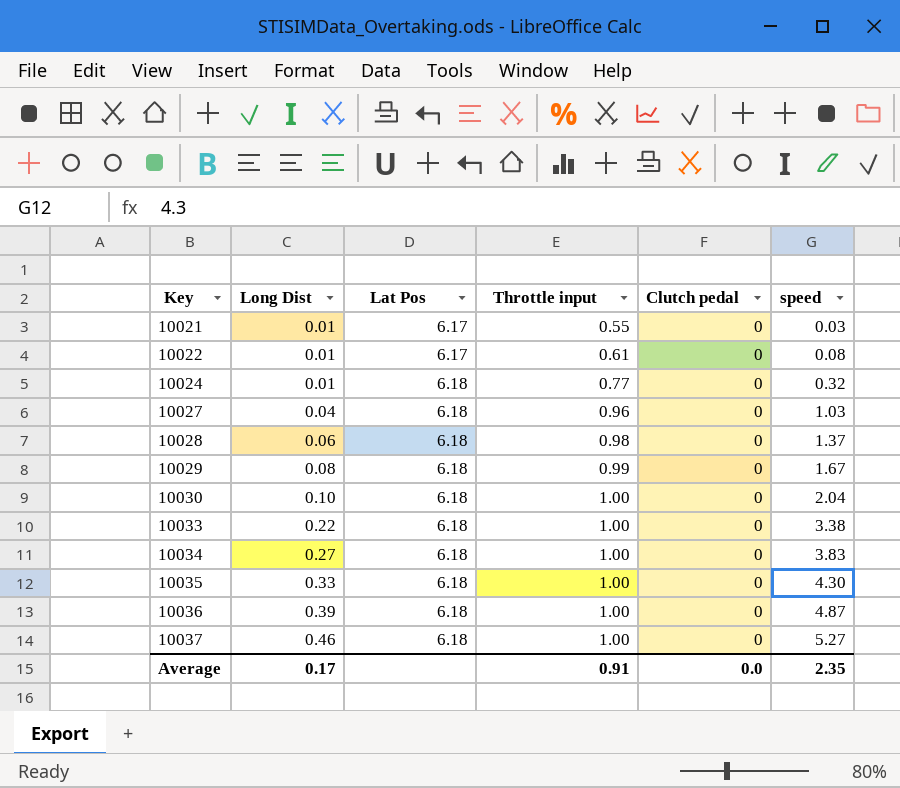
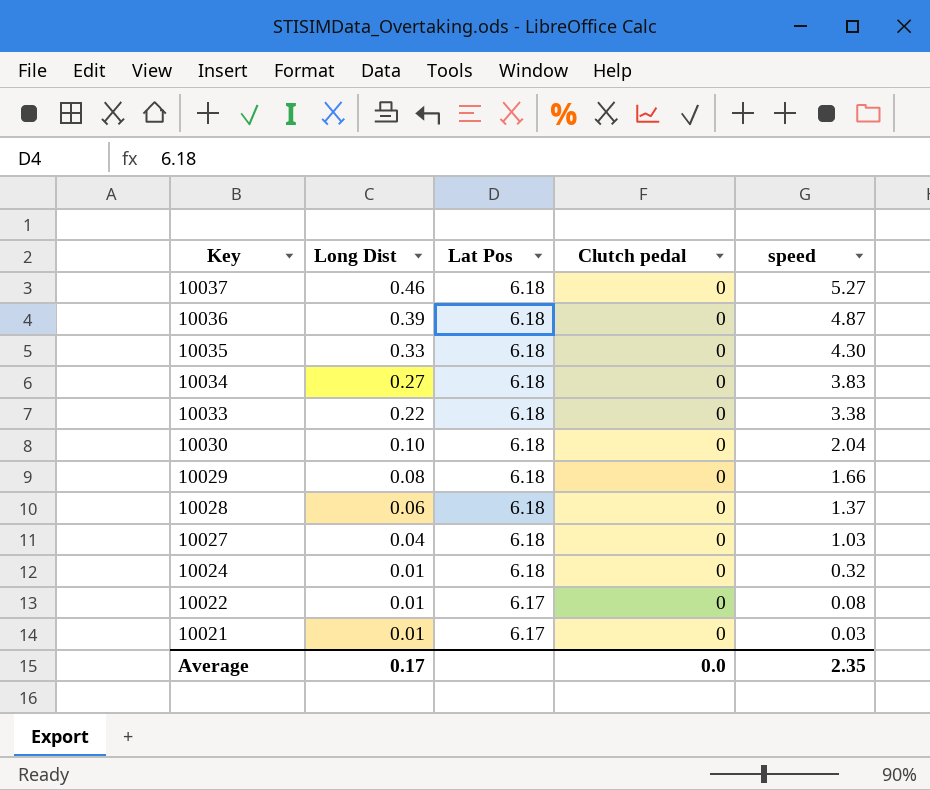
row order: Key ascending -> Key descending
column Throttle input | position: 4 -> none
10029 | speed: 1.67 -> 1.66

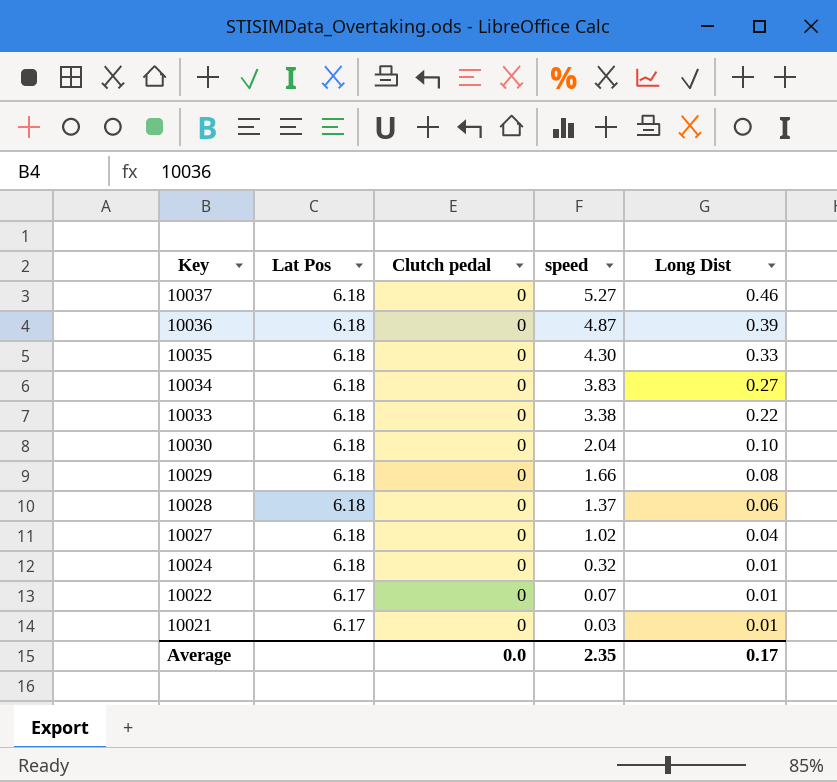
column Long Dist | position: 2 -> 5
10027 | speed: 1.03 -> 1.02
10022 | speed: 0.08 -> 0.07

